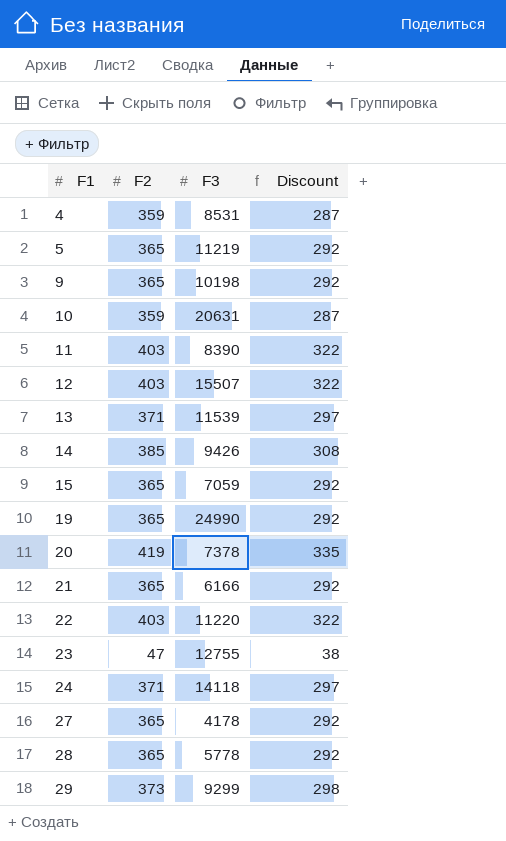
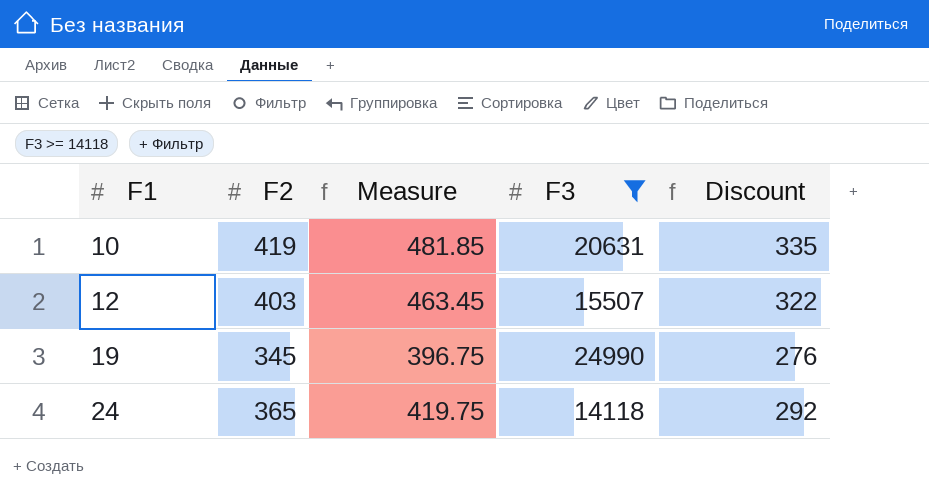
filter: none -> F3 >= 14118
column Measure | formula: none -> [F2] * 1.15
10 | F2: 359 -> 419
10 | Discount: 287 -> 335
19 | F2: 365 -> 345
19 | Discount: 292 -> 276
24 | F2: 371 -> 365
24 | Discount: 297 -> 292

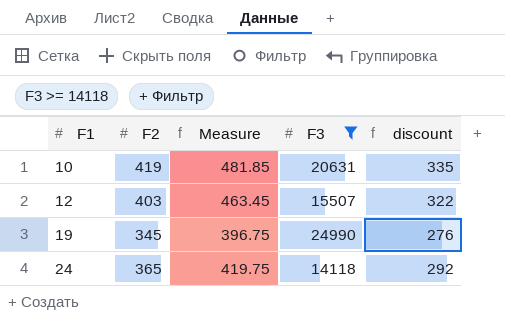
column name: Discount -> discount

